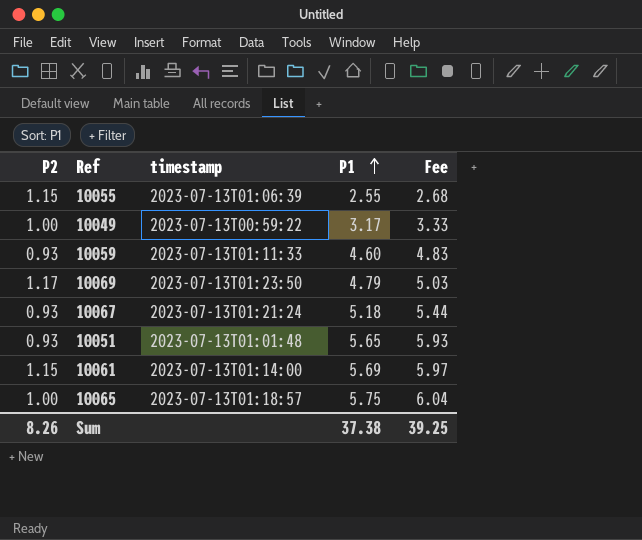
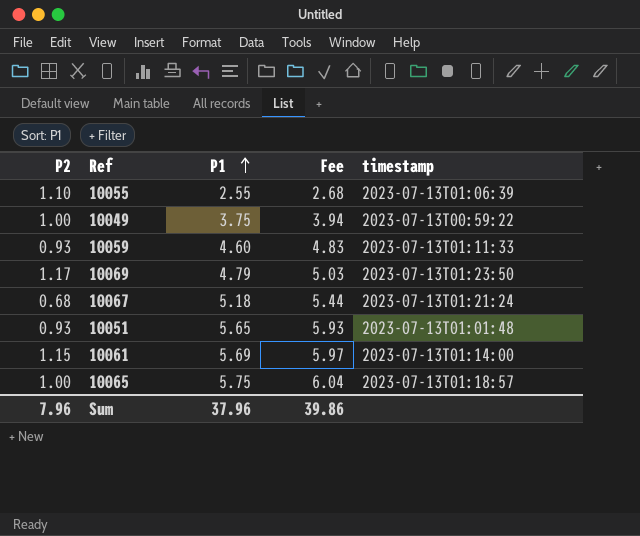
column timestamp | position: 3 -> 5
10055 | P2: 1.15 -> 1.10
10049 | P1: 3.17 -> 3.75
10049 | Fee: 3.33 -> 3.94
10067 | P2: 0.93 -> 0.68
Sum | P2: 8.26 -> 7.96
Sum | P1: 37.38 -> 37.96
Sum | Fee: 39.25 -> 39.86

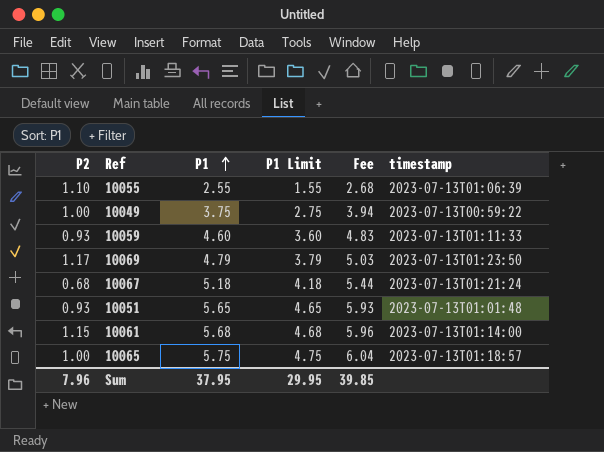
column P1 Limit | formula: none -> [P1] - 1
10061 | P1: 5.69 -> 5.68
10061 | Fee: 5.97 -> 5.96
Sum | P1: 37.96 -> 37.95
Sum | Fee: 39.86 -> 39.85

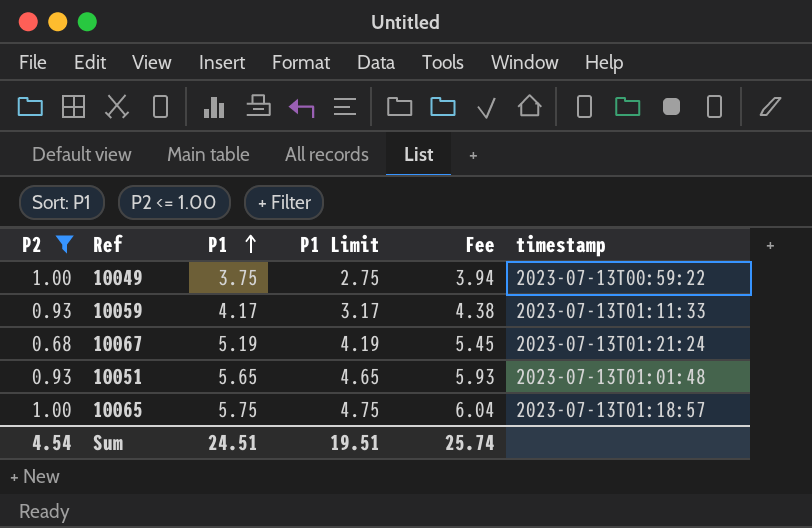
filter: none -> P2 <= 1.00
10059 | P1: 4.60 -> 4.17
10059 | P1 Limit: 3.60 -> 3.17
10059 | Fee: 4.83 -> 4.38
10067 | P1: 5.18 -> 5.19
10067 | P1 Limit: 4.18 -> 4.19
10067 | Fee: 5.44 -> 5.45
Sum | P2: 7.96 -> 4.54
Sum | P1: 37.95 -> 24.51
Sum | P1 Limit: 29.95 -> 19.51
Sum | Fee: 39.85 -> 25.74

